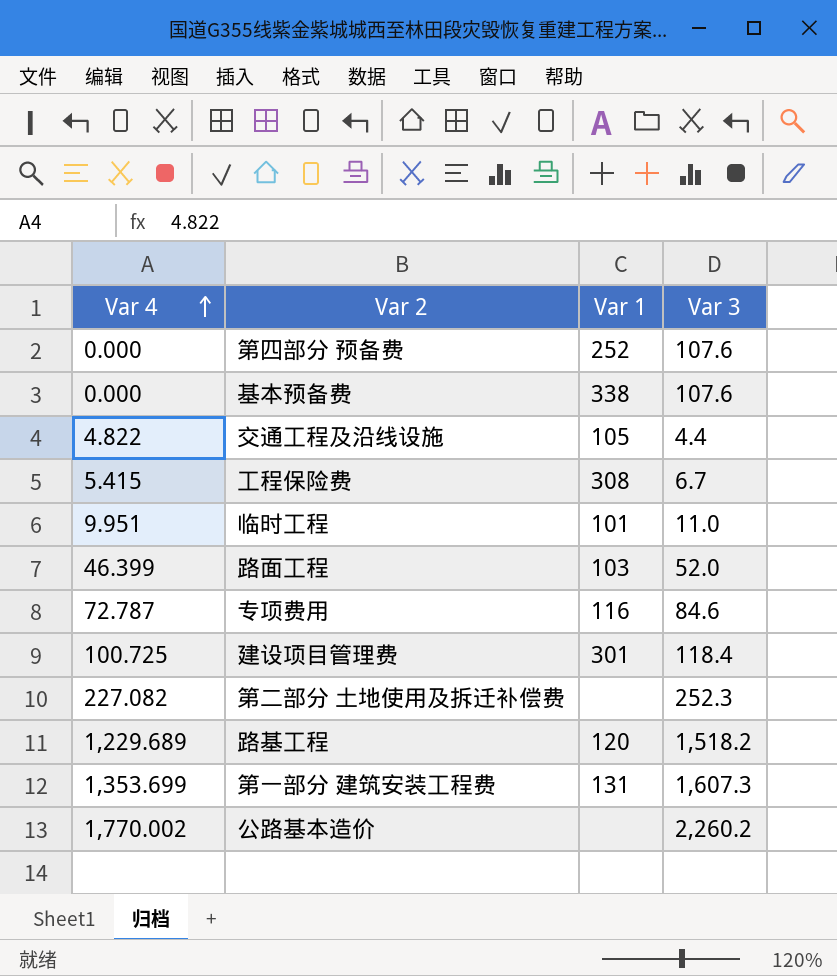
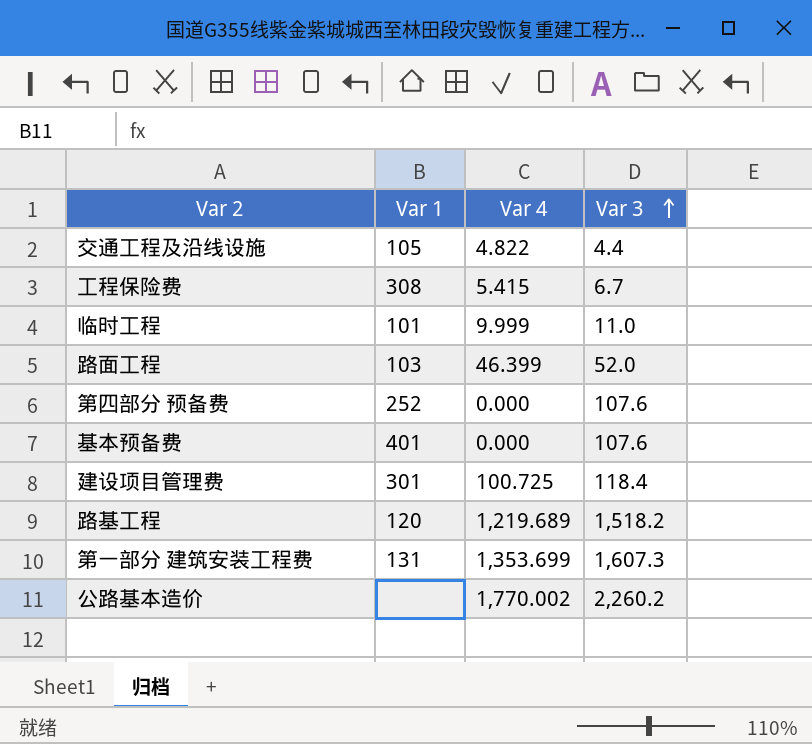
row order: Var 4 ascending -> Var 3 ascending
column Var 4 | position: 1 -> 3
row 专项费用: 72.787 | 116 | 84.6 -> none
row 第二部分 土地使用及拆迁补偿费: 227.082 | none | 252.3 -> none
临时工程 | Var 4: 9.951 -> 9.999
基本预备费 | Var 1: 338 -> 401
路基工程 | Var 4: 1,229.689 -> 1,219.689

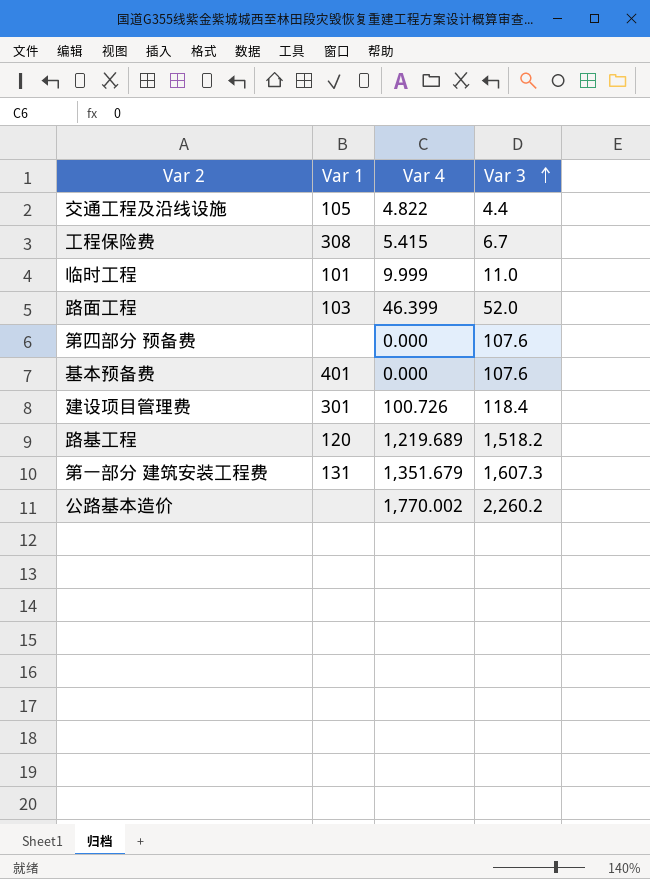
第四部分 预备费 | Var 1: 252 -> none
建设项目管理费 | Var 4: 100.725 -> 100.726
第一部分 建筑安装工程费 | Var 4: 1,353.699 -> 1,351.679

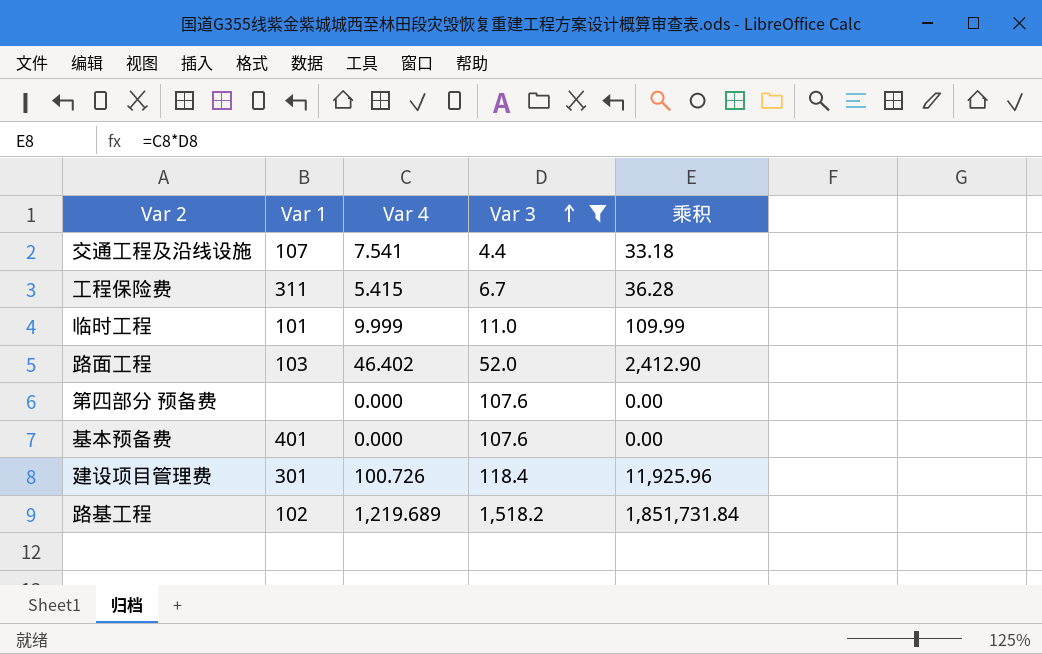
filter: none -> Var 3 <= 1,518.2
column 乘积 | formula: none -> [Var 4] * [Var 3]
交通工程及沿线设施 | Var 1: 105 -> 107
交通工程及沿线设施 | Var 4: 4.822 -> 7.541
工程保险费 | Var 1: 308 -> 311
路面工程 | Var 4: 46.399 -> 46.402
路基工程 | Var 1: 120 -> 102

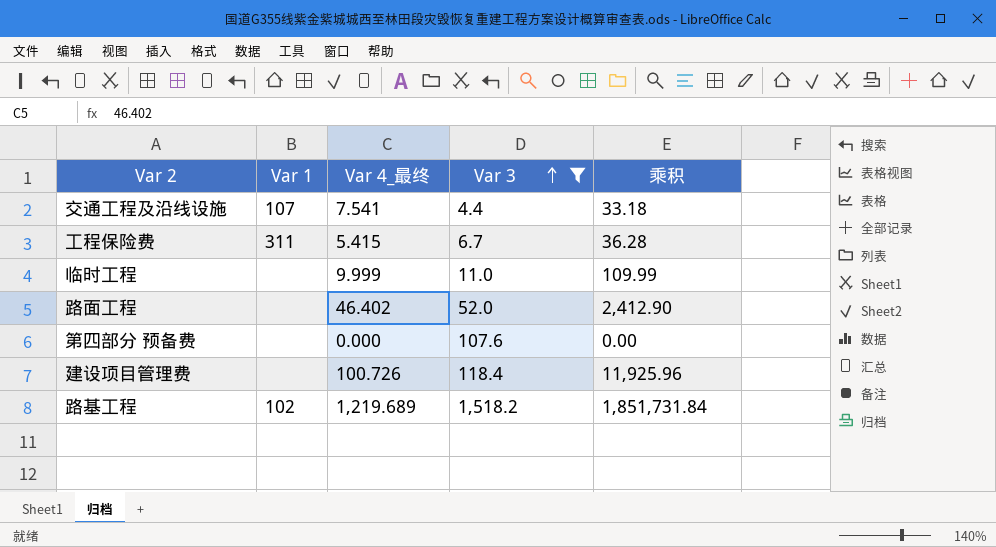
column name: Var 4 -> Var 4_最终
row 基本预备费: 401 | 0.000 | 107.6 | 0.00 -> none
临时工程 | Var 1: 101 -> none
路面工程 | Var 1: 103 -> none
建设项目管理费 | Var 1: 301 -> none

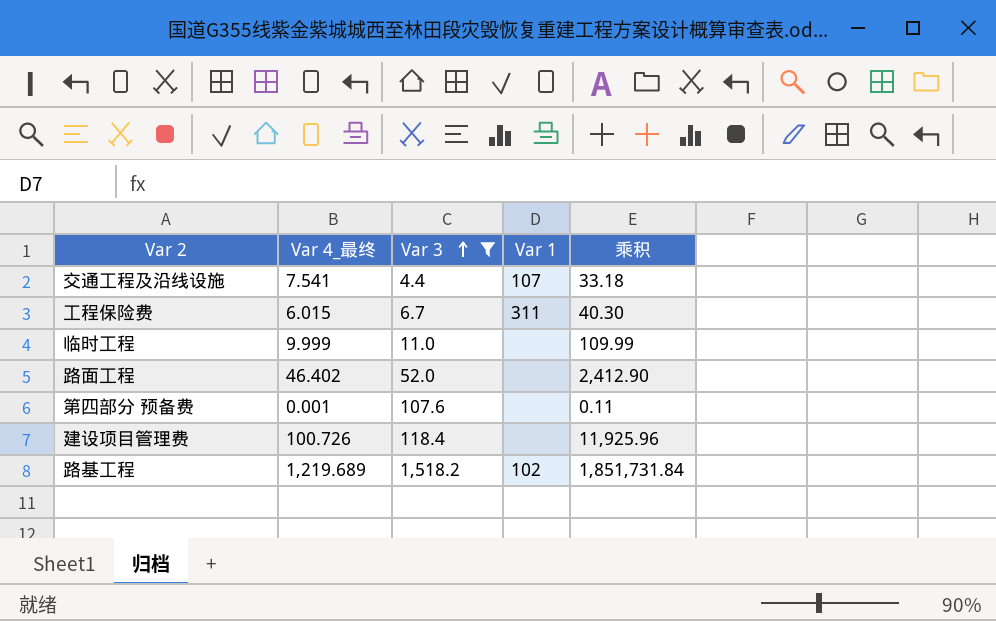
column Var 1 | position: 2 -> 4
工程保险费 | Var 4_最终: 5.415 -> 6.015
工程保险费 | 乘积: 36.28 -> 40.30
第四部分 预备费 | Var 4_最终: 0.000 -> 0.001
第四部分 预备费 | 乘积: 0.00 -> 0.11

